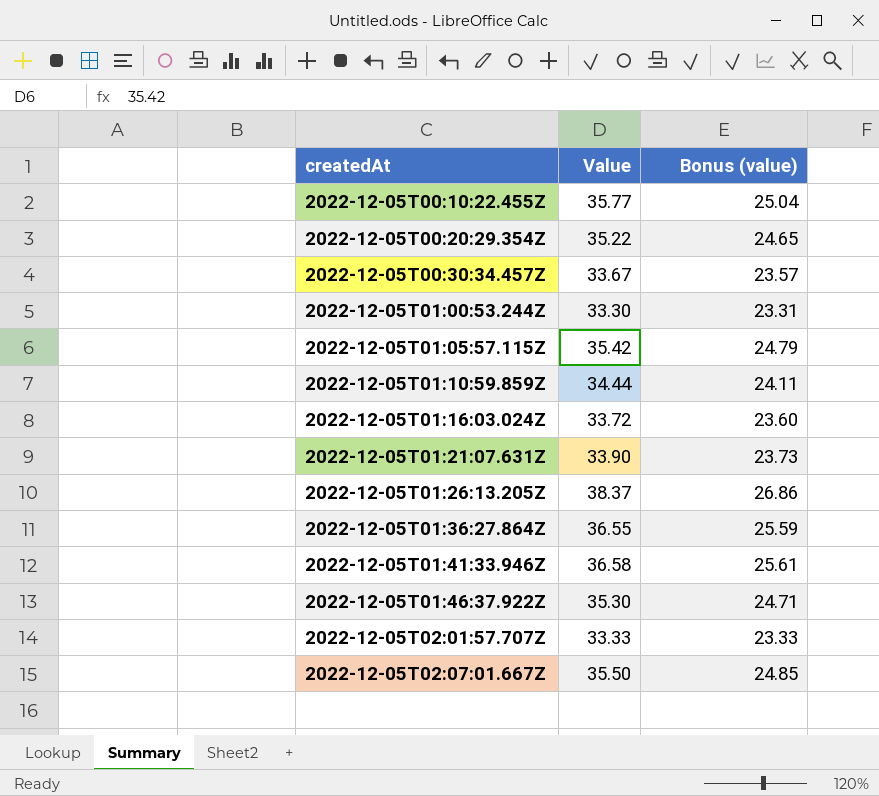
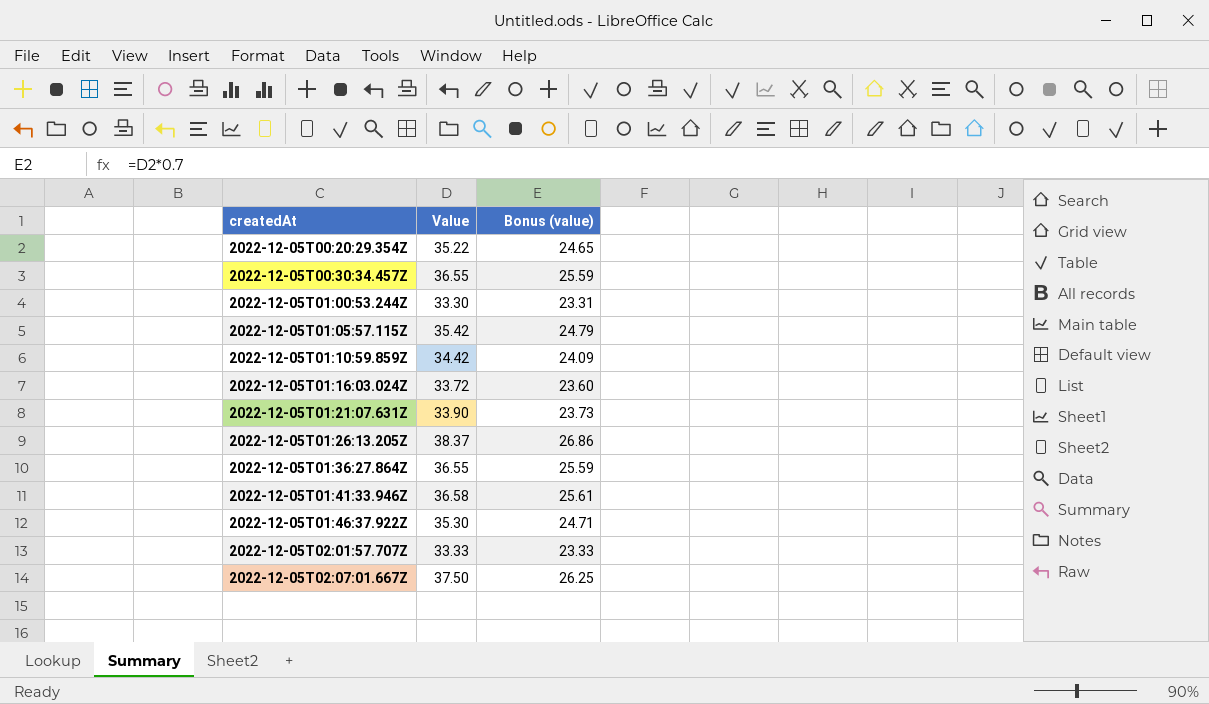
row 2022-12-05T00:10:22.455Z: 35.77 | 25.04 -> none
2022-12-05T00:30:34.457Z | Value: 33.67 -> 36.55
2022-12-05T00:30:34.457Z | Bonus (value): 23.57 -> 25.59
2022-12-05T01:10:59.859Z | Value: 34.44 -> 34.42
2022-12-05T01:10:59.859Z | Bonus (value): 24.11 -> 24.09
2022-12-05T02:07:01.667Z | Value: 35.50 -> 37.50
2022-12-05T02:07:01.667Z | Bonus (value): 24.85 -> 26.25

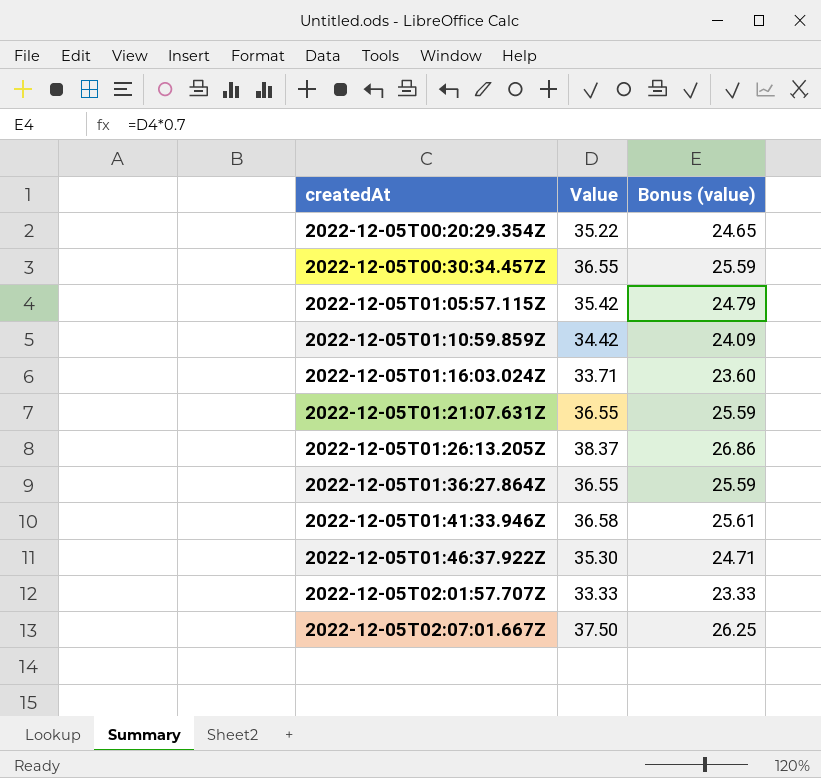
row 2022-12-05T01:00:53.244Z: 33.30 | 23.31 -> none
2022-12-05T01:16:03.024Z | Value: 33.72 -> 33.71
2022-12-05T01:21:07.631Z | Value: 33.90 -> 36.55
2022-12-05T01:21:07.631Z | Bonus (value): 23.73 -> 25.59

